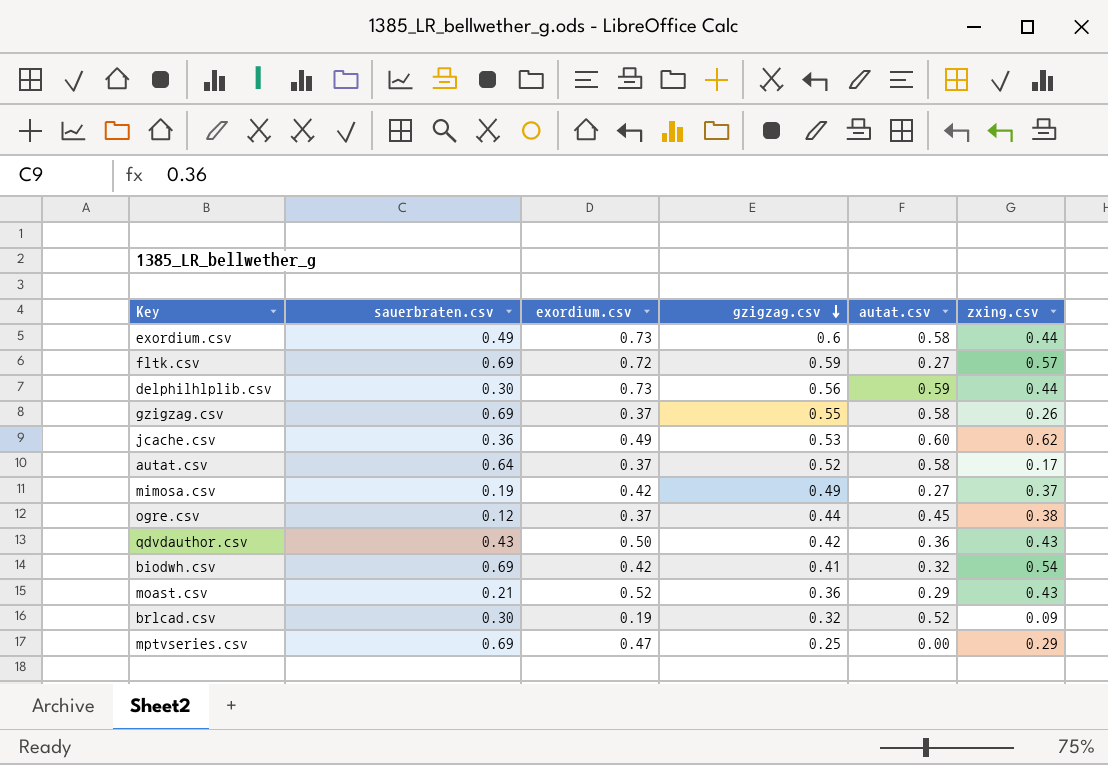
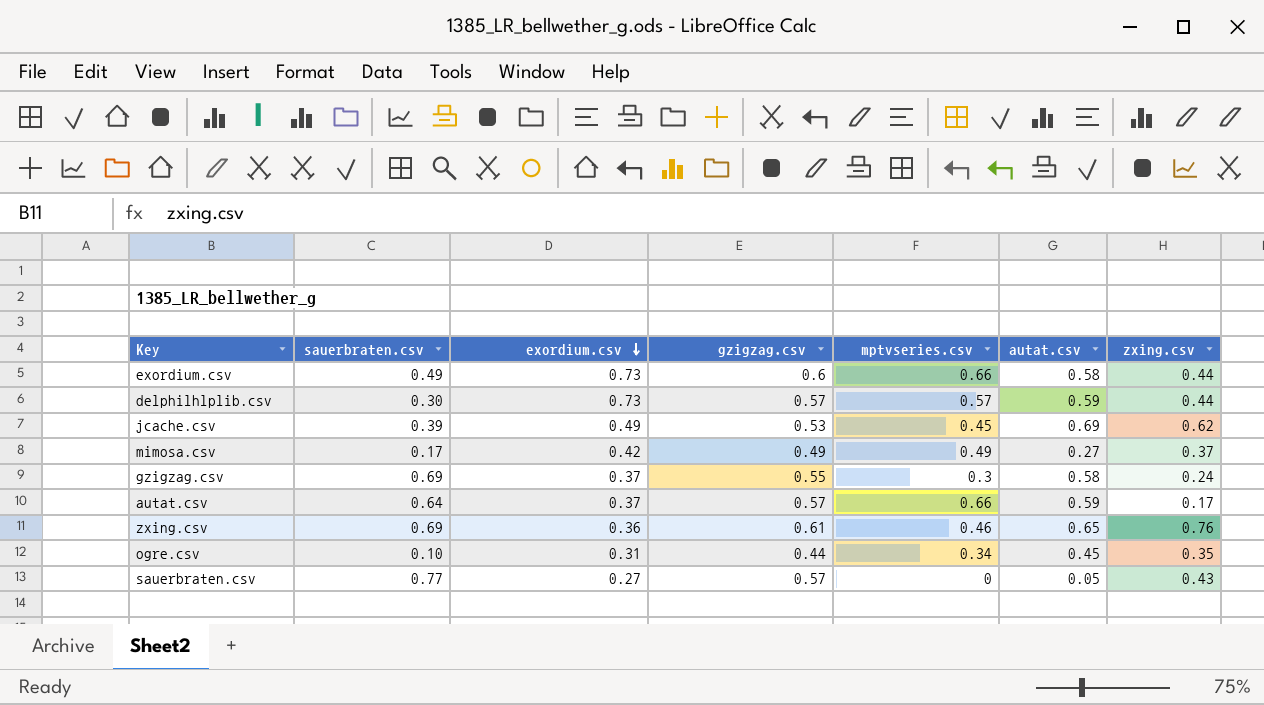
row order: gzigzag.csv descending -> exordium.csv descending
column mptvseries.csv | position: none -> 5
row fltk.csv: 0.69 | 0.72 | 0.59 | 0.27 | 0.57 -> none
row qdvdauthor.csv: 0.43 | 0.50 | 0.42 | 0.36 | 0.43 -> none
row biodwh.csv: 0.69 | 0.42 | 0.41 | 0.32 | 0.54 -> none
row moast.csv: 0.21 | 0.52 | 0.36 | 0.29 | 0.43 -> none
row brlcad.csv: 0.30 | 0.19 | 0.32 | 0.52 | 0.09 -> none
row mptvseries.csv: 0.69 | 0.47 | 0.25 | 0.00 | 0.29 -> none
delphilhlplib.csv | gzigzag.csv: 0.56 -> 0.57
jcache.csv | sauerbraten.csv: 0.36 -> 0.39
jcache.csv | autat.csv: 0.60 -> 0.69
mimosa.csv | sauerbraten.csv: 0.19 -> 0.17
gzigzag.csv | zxing.csv: 0.26 -> 0.24
autat.csv | gzigzag.csv: 0.52 -> 0.57
autat.csv | autat.csv: 0.58 -> 0.59
row zxing.csv: none -> 0.69 | 0.36 | 0.61 | 0.46 | 0.65 | 0.76
ogre.csv | sauerbraten.csv: 0.12 -> 0.10
ogre.csv | exordium.csv: 0.37 -> 0.31
ogre.csv | zxing.csv: 0.38 -> 0.35
row sauerbraten.csv: none -> 0.77 | 0.27 | 0.57 | 0 | 0.05 | 0.43

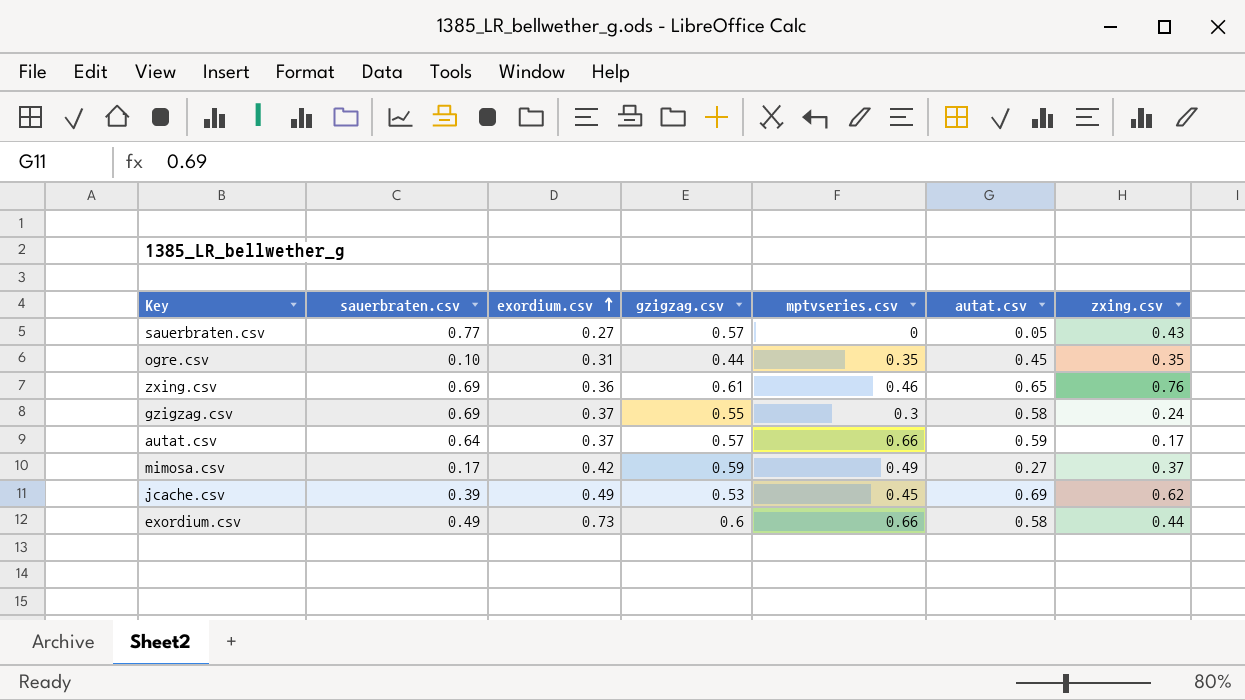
row order: exordium.csv descending -> exordium.csv ascending
row delphilhlplib.csv: 0.30 | 0.73 | 0.57 | 0.57 | 0.59 | 0.44 -> none
ogre.csv | mptvseries.csv: 0.34 -> 0.35
mimosa.csv | gzigzag.csv: 0.49 -> 0.59

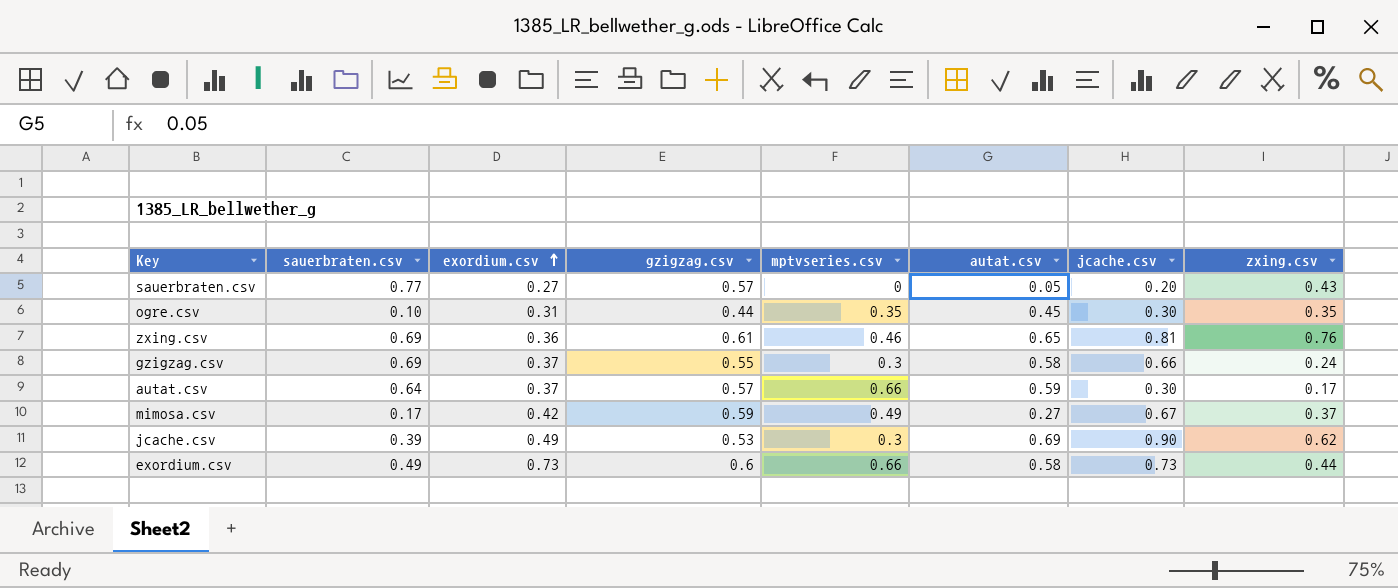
column jcache.csv | position: none -> 7
jcache.csv | mptvseries.csv: 0.45 -> 0.3

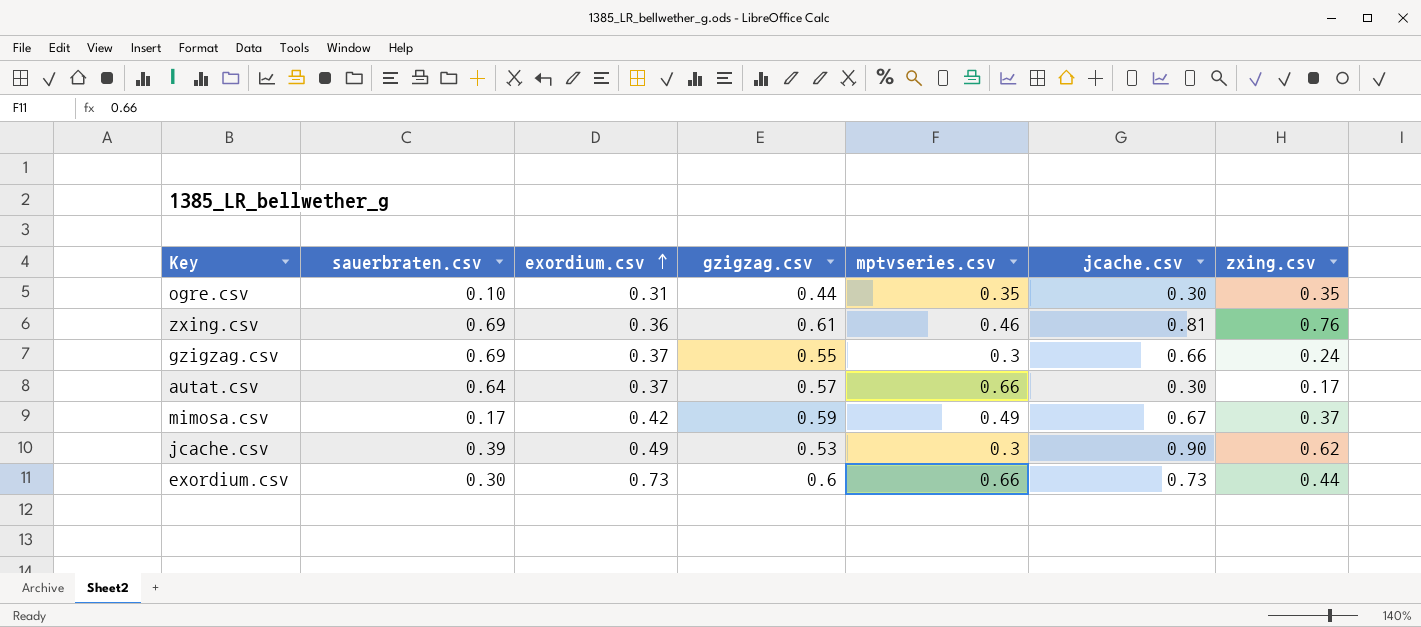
column autat.csv | position: 6 -> none
row sauerbraten.csv: 0.77 | 0.27 | 0.57 | 0 | 0.05 | 0.20 | 0.43 -> none
exordium.csv | sauerbraten.csv: 0.49 -> 0.30

